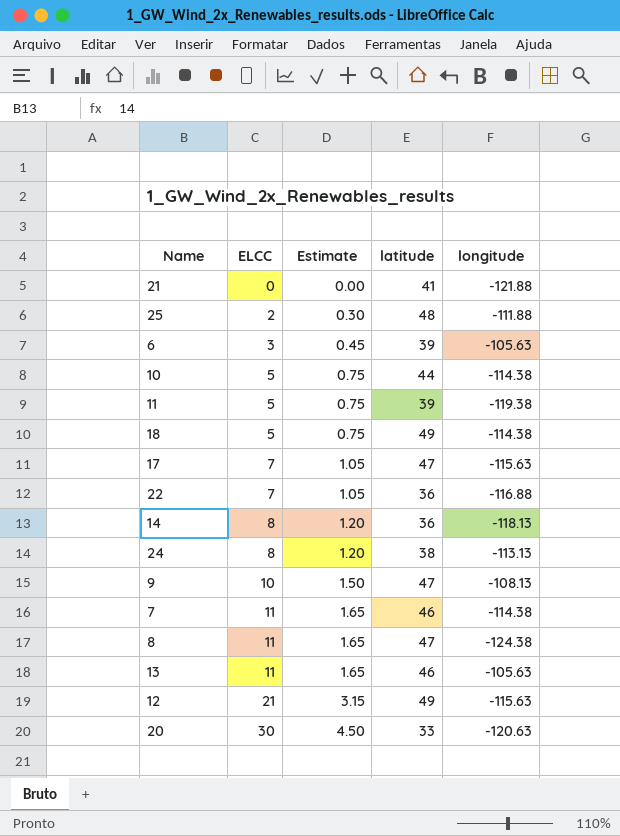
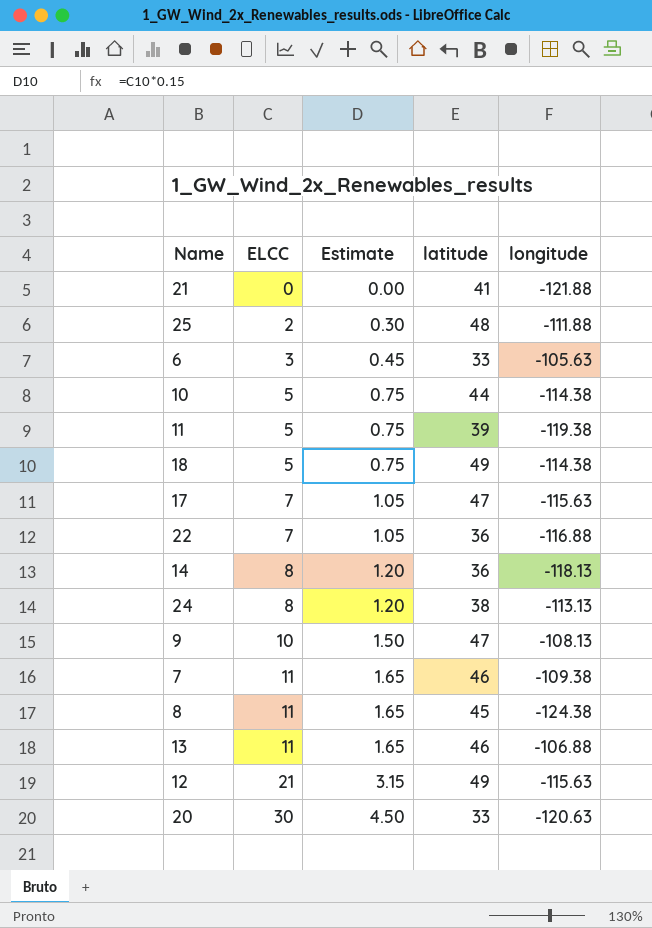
6 | latitude: 39 -> 33
7 | longitude: -114.38 -> -109.38
8 | latitude: 47 -> 45
13 | longitude: -105.63 -> -106.88

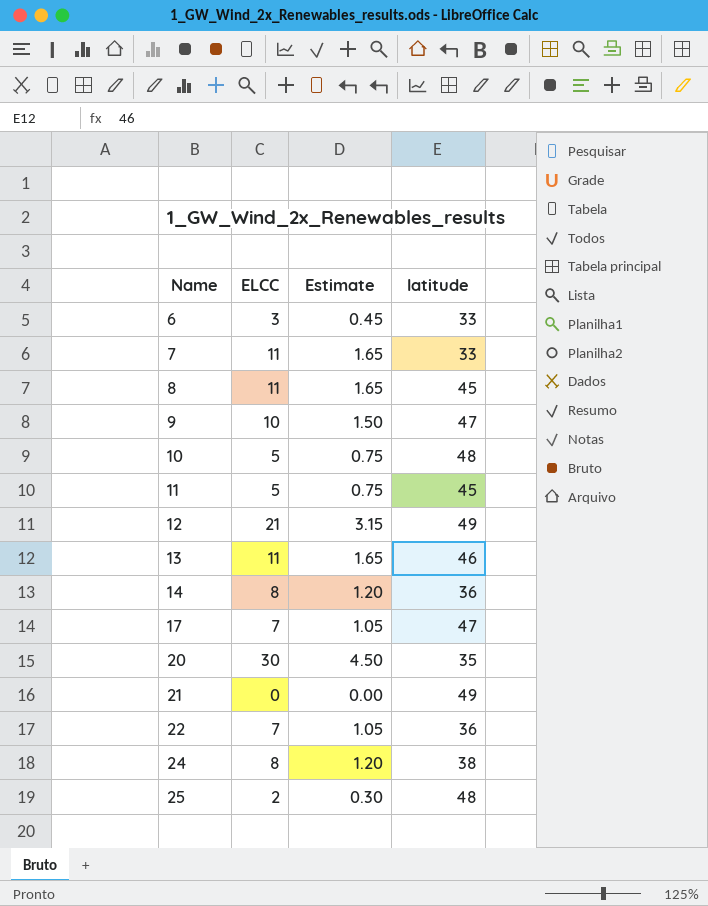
row order: ELCC ascending -> Name ascending
column longitude | position: 5 -> none
row 18: 5 | 0.75 | 49 | -114.38 -> none
7 | latitude: 46 -> 33
10 | latitude: 44 -> 48
11 | latitude: 39 -> 45
20 | latitude: 33 -> 35
21 | latitude: 41 -> 49

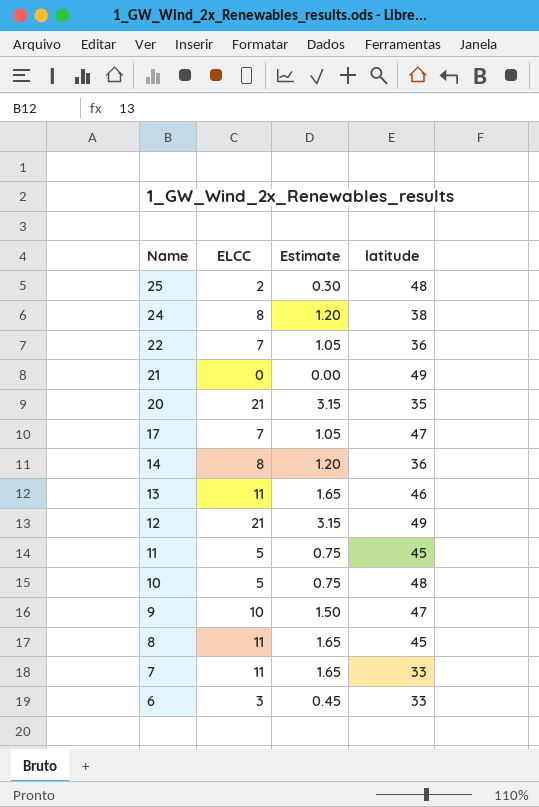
row order: Name ascending -> Name descending
20 | ELCC: 30 -> 21
20 | Estimate: 4.50 -> 3.15

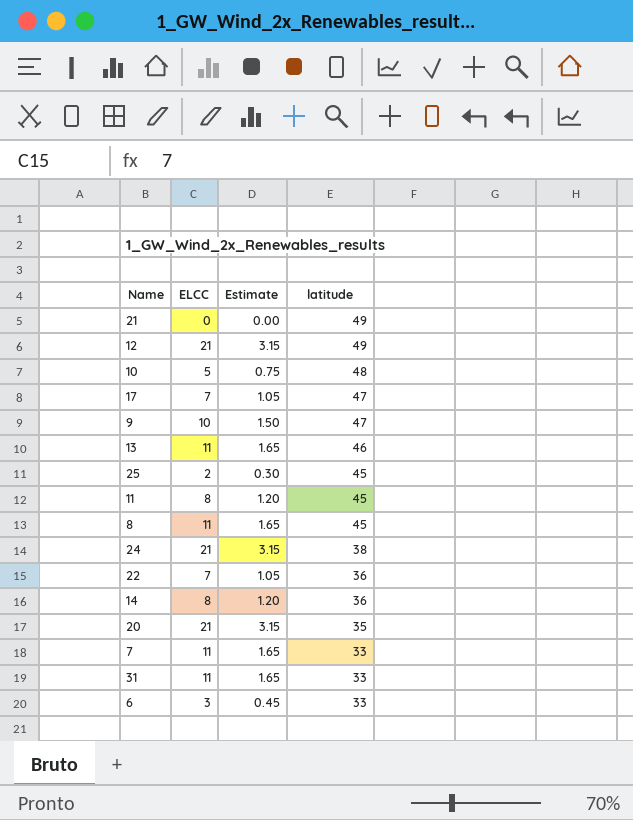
row order: Name descending -> latitude descending
25 | latitude: 48 -> 45
11 | ELCC: 5 -> 8
11 | Estimate: 0.75 -> 1.20
24 | ELCC: 8 -> 21
24 | Estimate: 1.20 -> 3.15
row 31: none -> 11 | 1.65 | 33

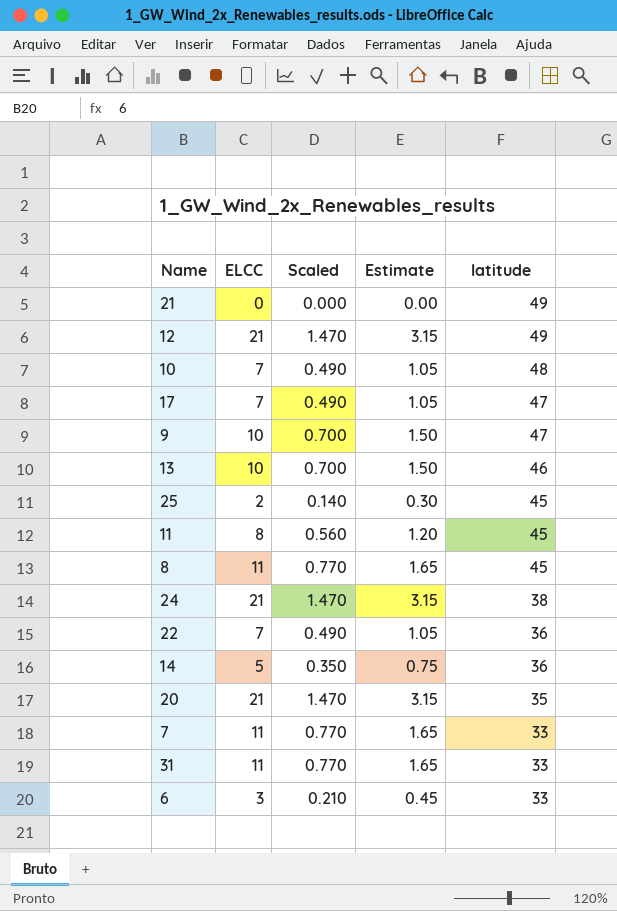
column Scaled | formula: none -> [ELCC] * 0.07
10 | ELCC: 5 -> 7
10 | Estimate: 0.75 -> 1.05
13 | ELCC: 11 -> 10
13 | Estimate: 1.65 -> 1.50
14 | ELCC: 8 -> 5
14 | Estimate: 1.20 -> 0.75

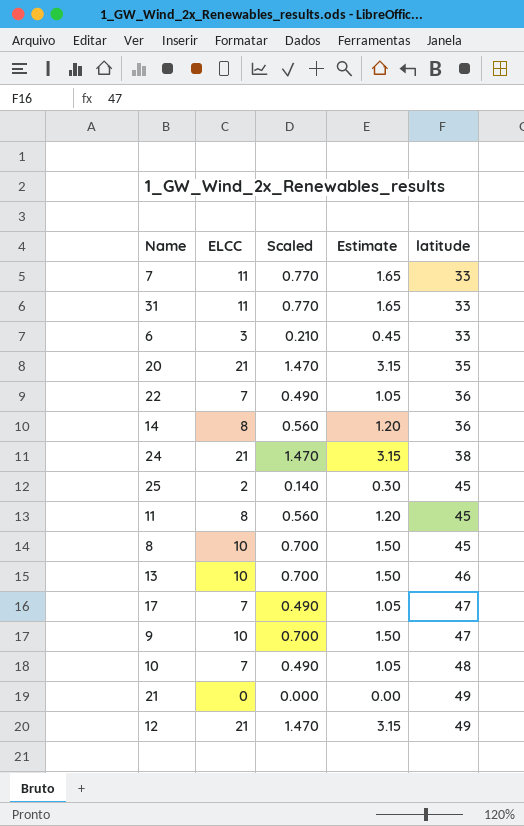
row order: latitude descending -> latitude ascending
14 | ELCC: 5 -> 8
14 | Scaled: 0.350 -> 0.560
14 | Estimate: 0.75 -> 1.20
8 | ELCC: 11 -> 10
8 | Scaled: 0.770 -> 0.700
8 | Estimate: 1.65 -> 1.50

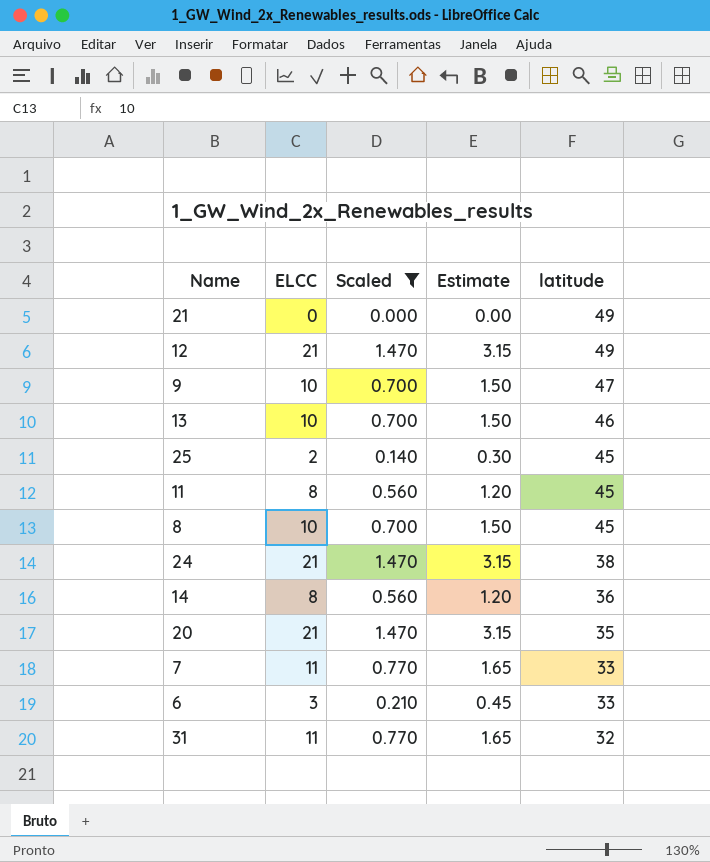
filter: none -> Scaled != 0.490
row order: latitude ascending -> latitude descending
31 | latitude: 33 -> 32

